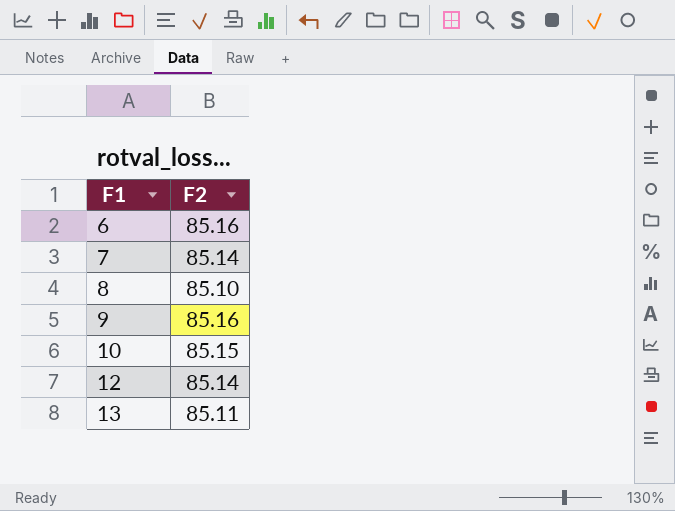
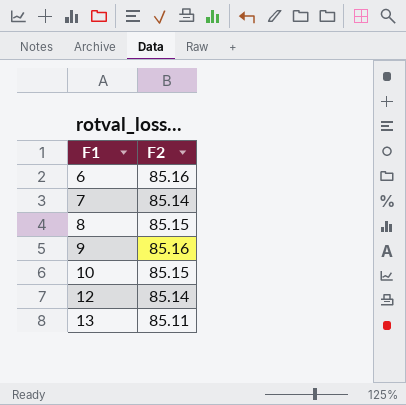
8 | F2: 85.10 -> 85.15

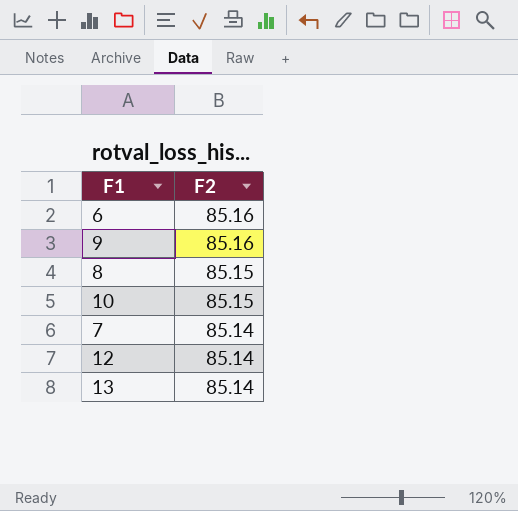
row order: F1 ascending -> F2 descending
13 | F2: 85.11 -> 85.14

